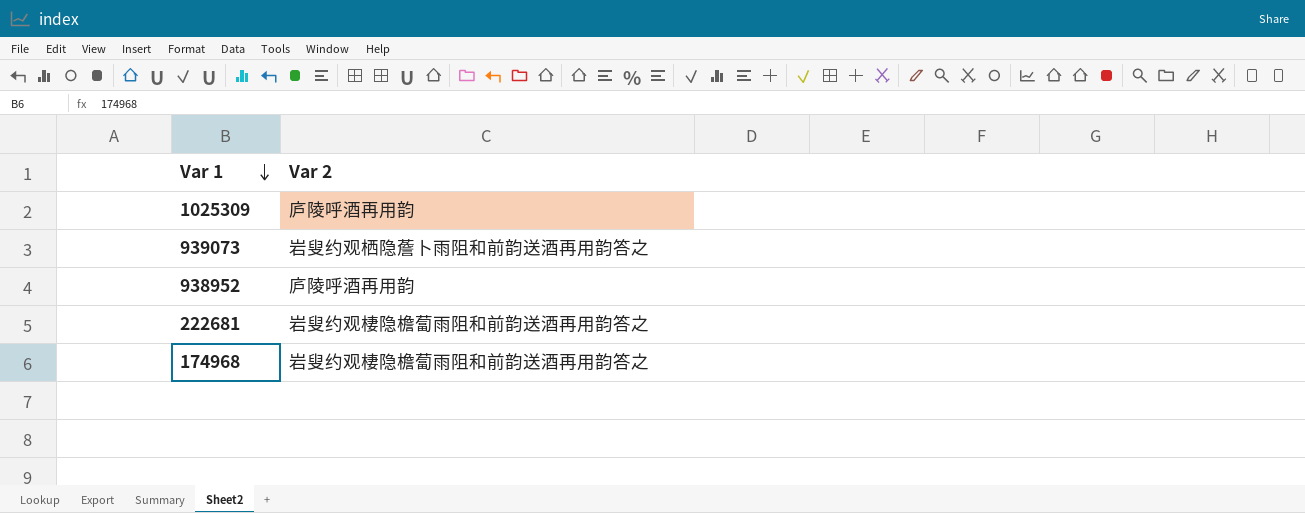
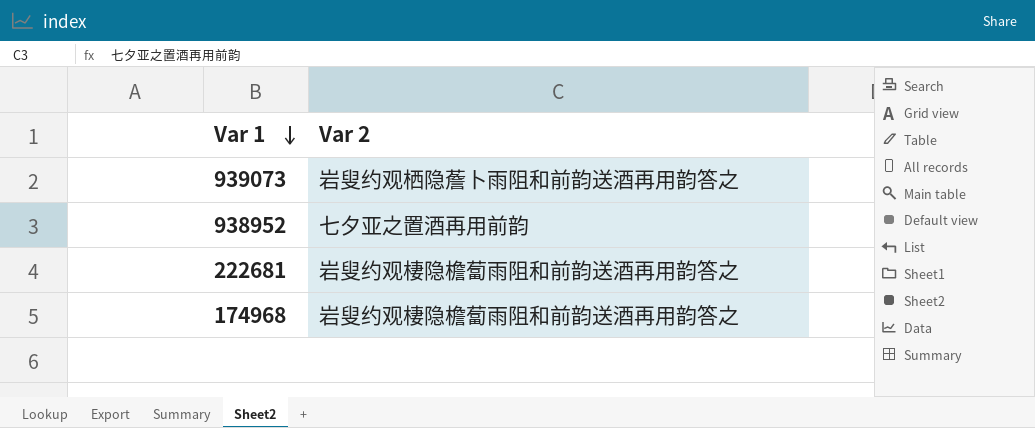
row 1025309: 庐陵呼酒再用韵 -> none
938952 | Var 2: 庐陵呼酒再用韵 -> 七夕亚之置酒再用前韵

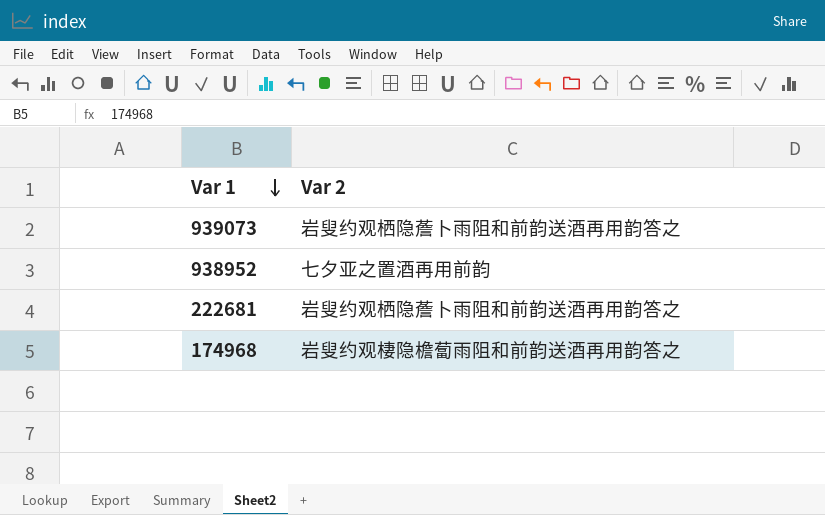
222681 | Var 2: 岩叟约观棲隐檐蔔雨阻和前韵送酒再用韵答之 -> 岩叟约观栖隐薝卜雨阻和前韵送酒再用韵答之

